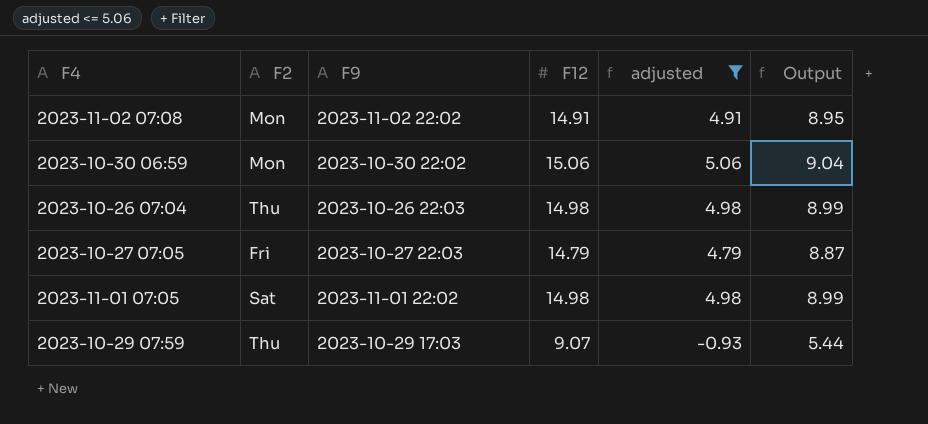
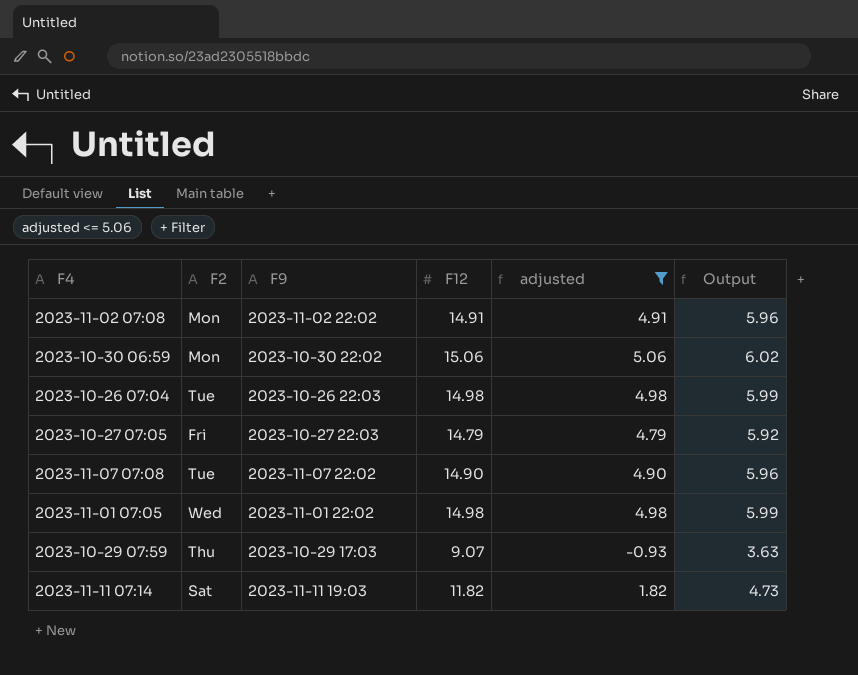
column Output | formula: [F12] * 0.6 -> [F12] * 0.4
2023-10-26 07:04 | F2: Thu -> Tue
row 2023-11-07 07:08: none -> Tue | 2023-11-07 22:02 | 14.90 | 4.90 | 5.96
2023-11-01 07:05 | F2: Sat -> Wed
row 2023-11-11 07:14: none -> Sat | 2023-11-11 19:03 | 11.82 | 1.82 | 4.73

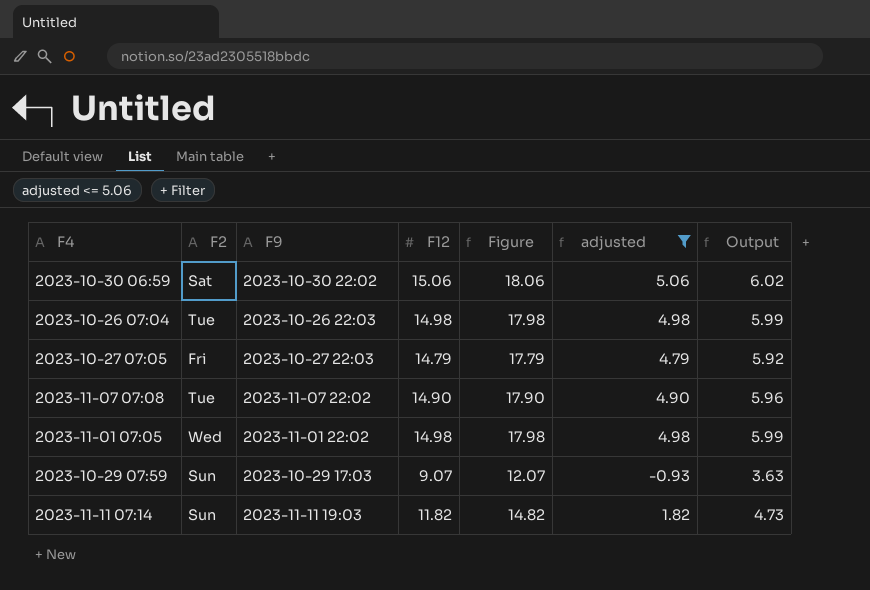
column Figure | formula: none -> [F12] + 3
row 2023-11-02 07:08: Mon | 2023-11-02 22:02 | 14.91 | 4.91 | 5.96 -> none
2023-10-30 06:59 | F2: Mon -> Sat
2023-10-29 07:59 | F2: Thu -> Sun
2023-11-11 07:14 | F2: Sat -> Sun

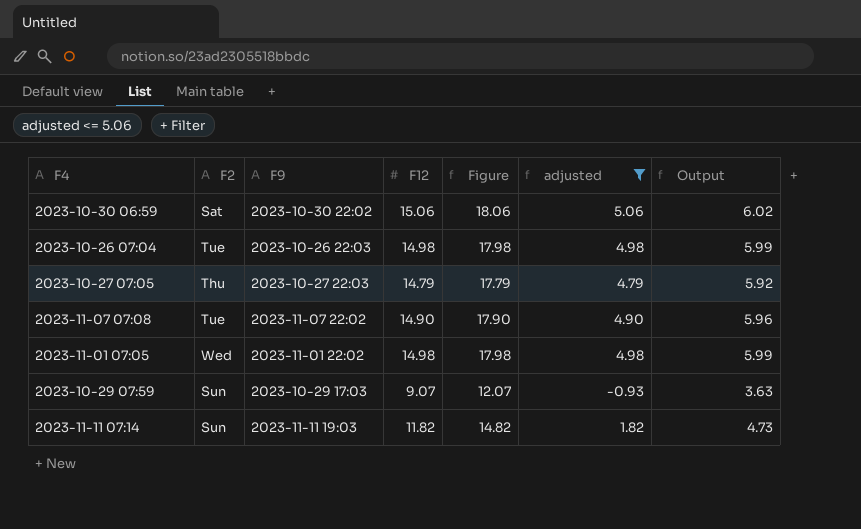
2023-10-27 07:05 | F2: Fri -> Thu

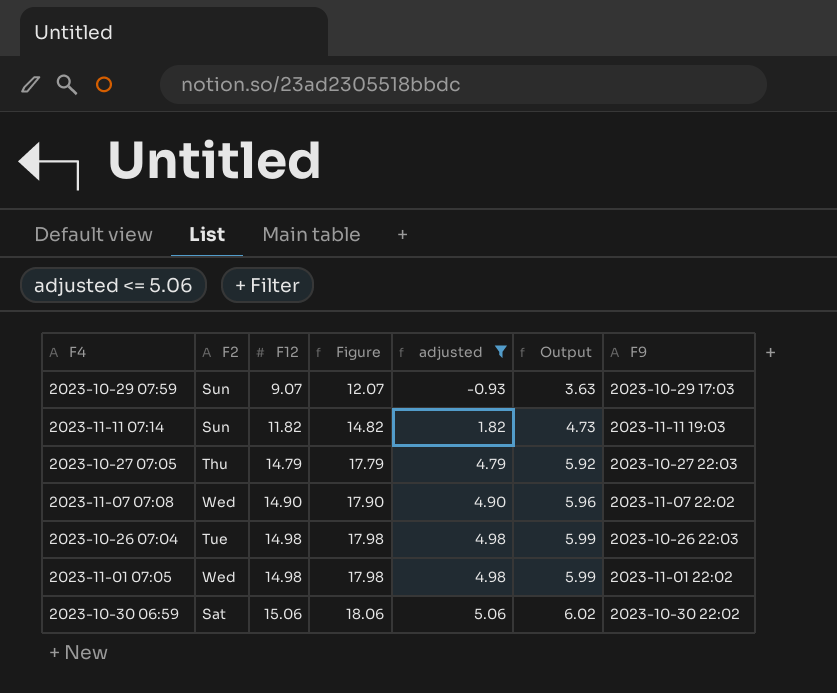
row order: none -> F12 ascending
column F9 | position: 3 -> 7
2023-11-07 07:08 | F2: Tue -> Wed

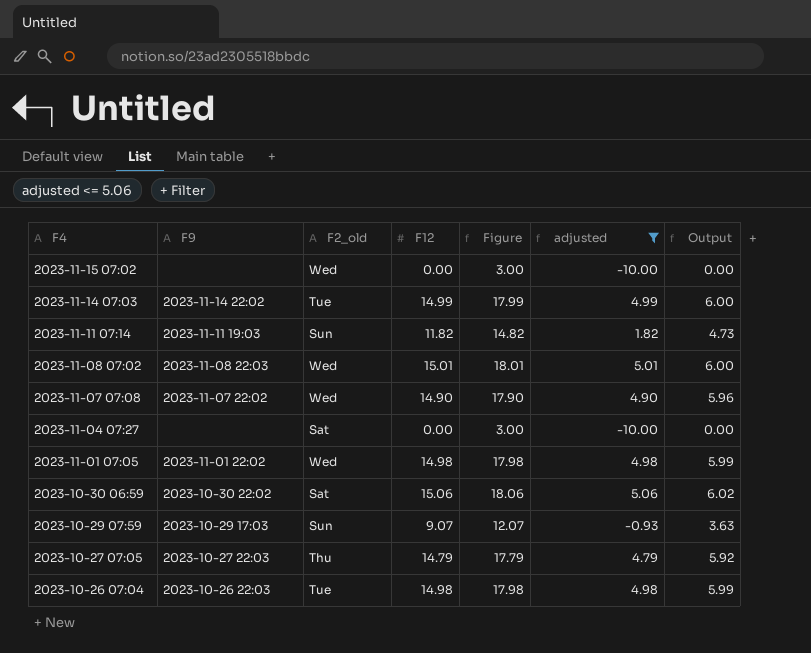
row order: F12 ascending -> F4 descending
column F9 | position: 7 -> 2
column name: F2 -> F2_old
row 2023-11-15 07:02: none -> none | Wed | 0.00 | 3.00 | -10.00 | 0.00
row 2023-11-14 07:03: none -> 2023-11-14 22:02 | Tue | 14.99 | 17.99 | 4.99 | 6.00
row 2023-11-08 07:02: none -> 2023-11-08 22:03 | Wed | 15.01 | 18.01 | 5.01 | 6.00
row 2023-11-04 07:27: none -> none | Sat | 0.00 | 3.00 | -10.00 | 0.00

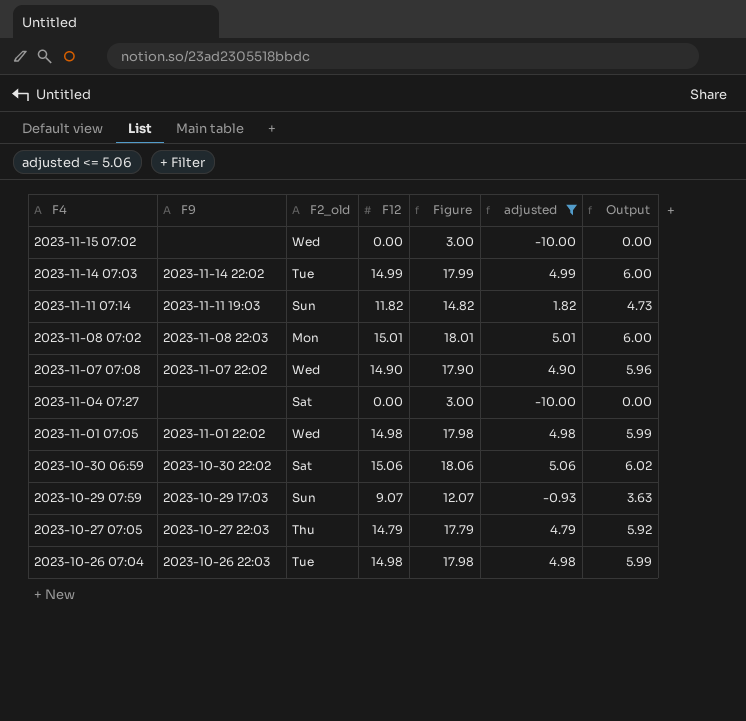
2023-11-08 07:02 | F2_old: Wed -> Mon

